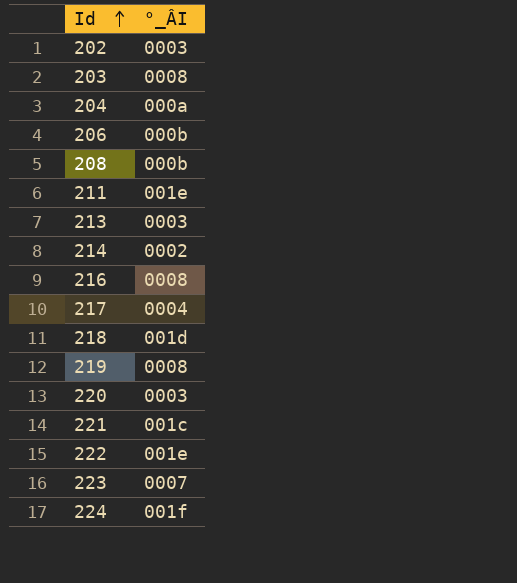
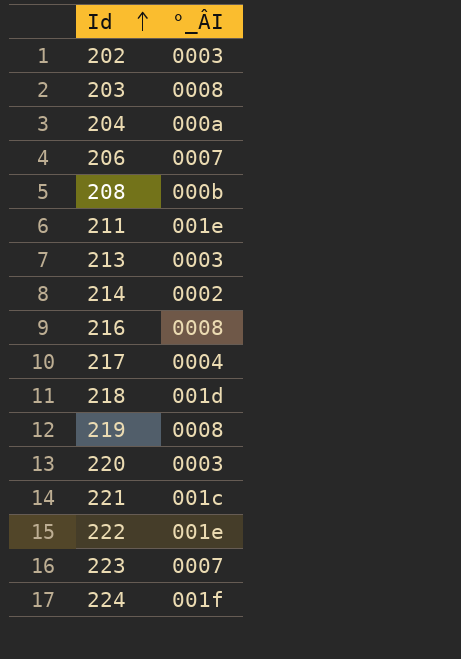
206 | °_ÂI: 000b -> 0007

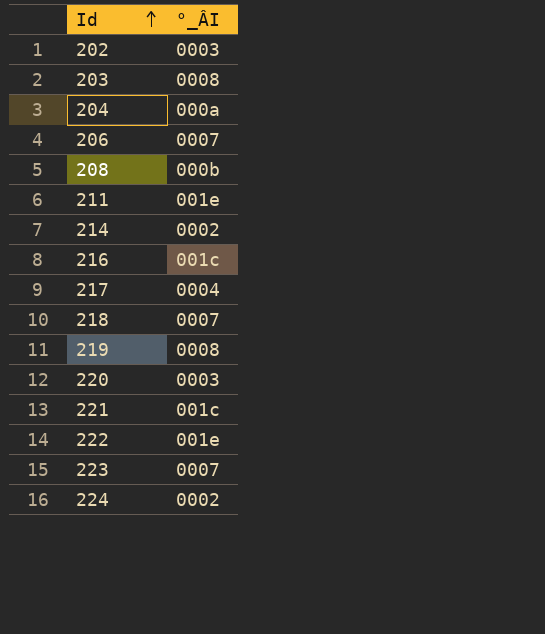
row 213: 0003 -> none
216 | °_ÂI: 0008 -> 001c
218 | °_ÂI: 001d -> 0007
224 | °_ÂI: 001f -> 0002

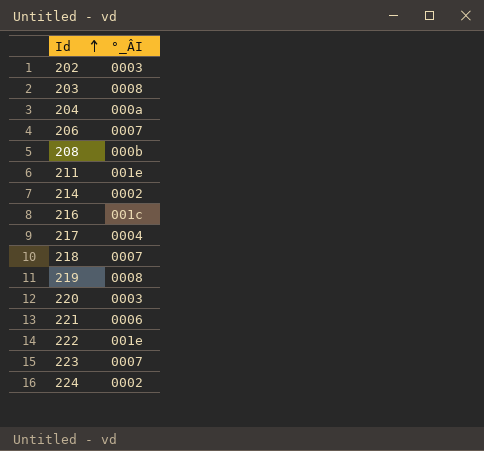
221 | °_ÂI: 001c -> 0006

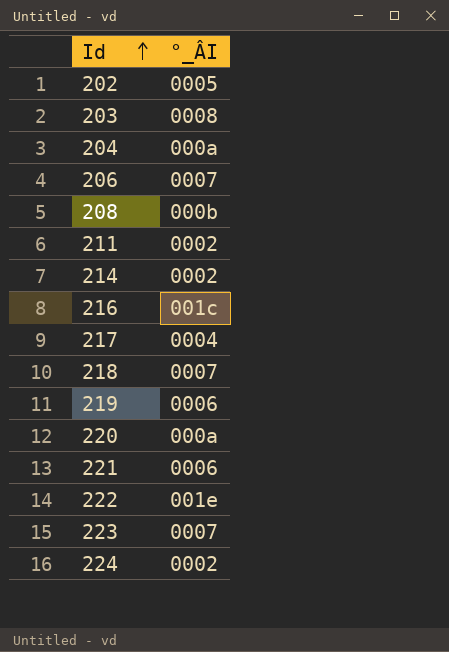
202 | °_ÂI: 0003 -> 0005
211 | °_ÂI: 001e -> 0002
219 | °_ÂI: 0008 -> 0006
220 | °_ÂI: 0003 -> 000a

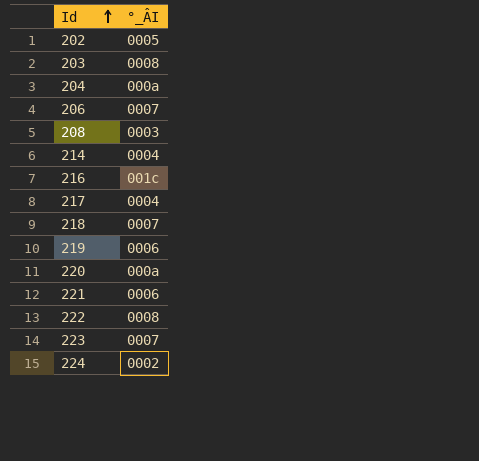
row 211: 0002 -> none
208 | °_ÂI: 000b -> 0003
214 | °_ÂI: 0002 -> 0004
222 | °_ÂI: 001e -> 0008

